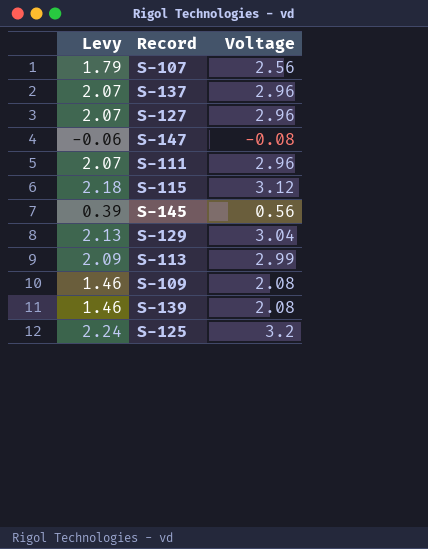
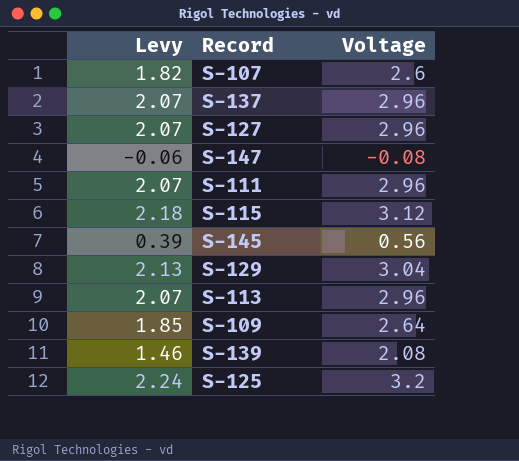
S-107 | Levy: 1.79 -> 1.82
S-107 | Voltage: 2.56 -> 2.6
S-113 | Levy: 2.09 -> 2.07
S-113 | Voltage: 2.99 -> 2.96
S-109 | Levy: 1.46 -> 1.85
S-109 | Voltage: 2.08 -> 2.64

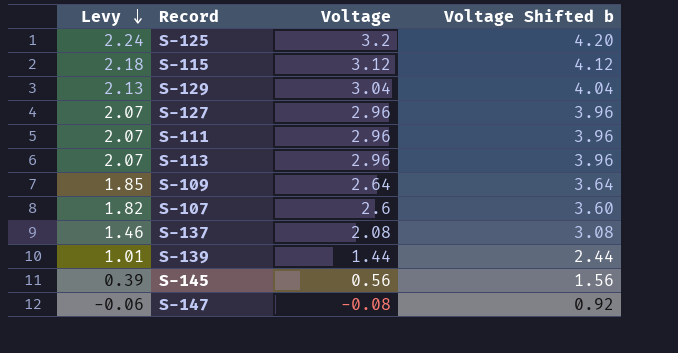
row order: none -> Levy descending
column Voltage Shifted b | formula: none -> [Voltage] + 1
S-137 | Levy: 2.07 -> 1.46
S-137 | Voltage: 2.96 -> 2.08
S-139 | Levy: 1.46 -> 1.01
S-139 | Voltage: 2.08 -> 1.44

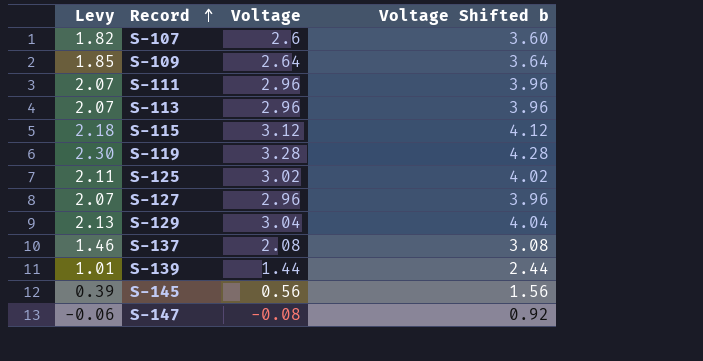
row order: Levy descending -> Record ascending
row S-119: none -> 2.30 | 3.28 | 4.28
S-125 | Levy: 2.24 -> 2.11
S-125 | Voltage: 3.2 -> 3.02
S-125 | Voltage Shifted b: 4.20 -> 4.02

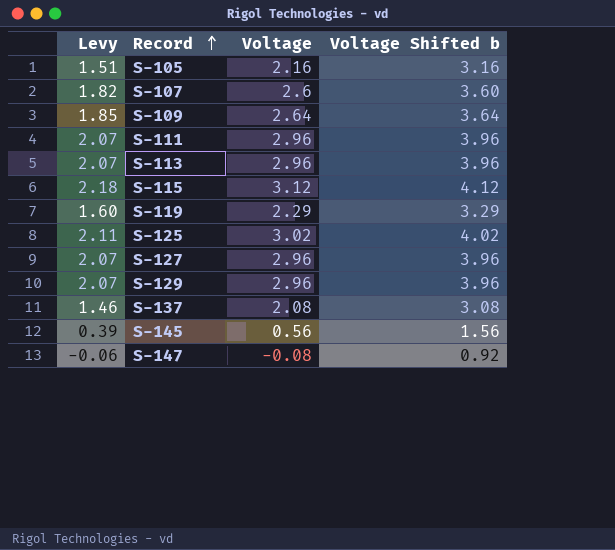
row S-139: 1.01 | 1.44 | 2.44 -> none
row S-105: none -> 1.51 | 2.16 | 3.16
S-119 | Levy: 2.30 -> 1.60
S-119 | Voltage: 3.28 -> 2.29
S-119 | Voltage Shifted b: 4.28 -> 3.29
S-129 | Levy: 2.13 -> 2.07
S-129 | Voltage: 3.04 -> 2.96
S-129 | Voltage Shifted b: 4.04 -> 3.96

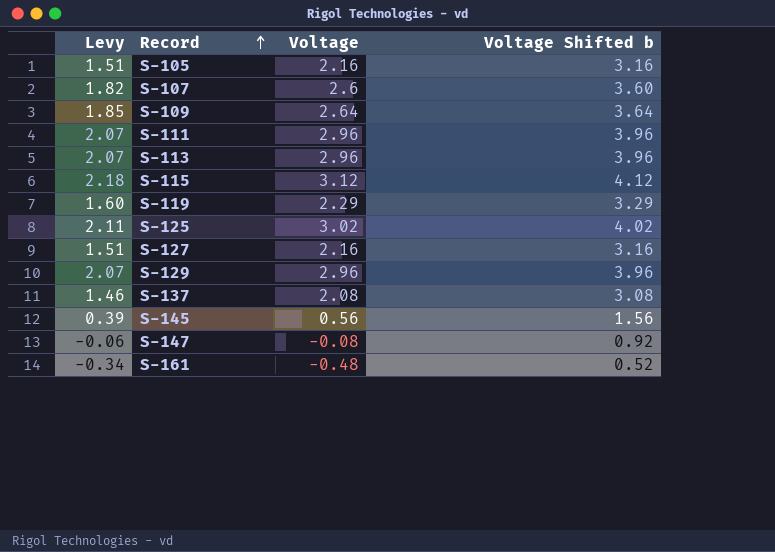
S-127 | Levy: 2.07 -> 1.51
S-127 | Voltage: 2.96 -> 2.16
S-127 | Voltage Shifted b: 3.96 -> 3.16
row S-161: none -> -0.34 | -0.48 | 0.52

